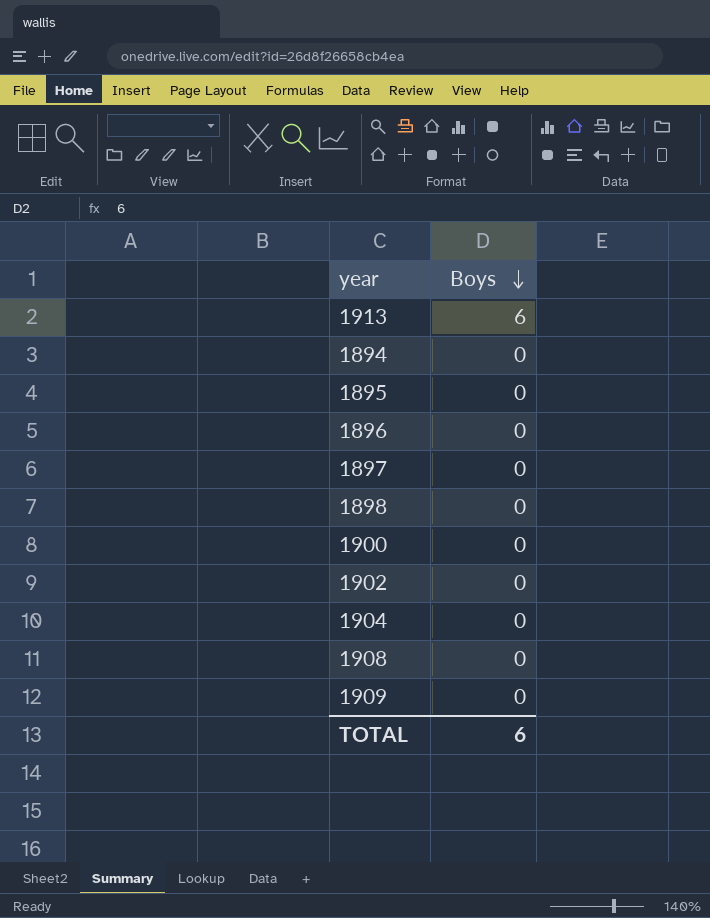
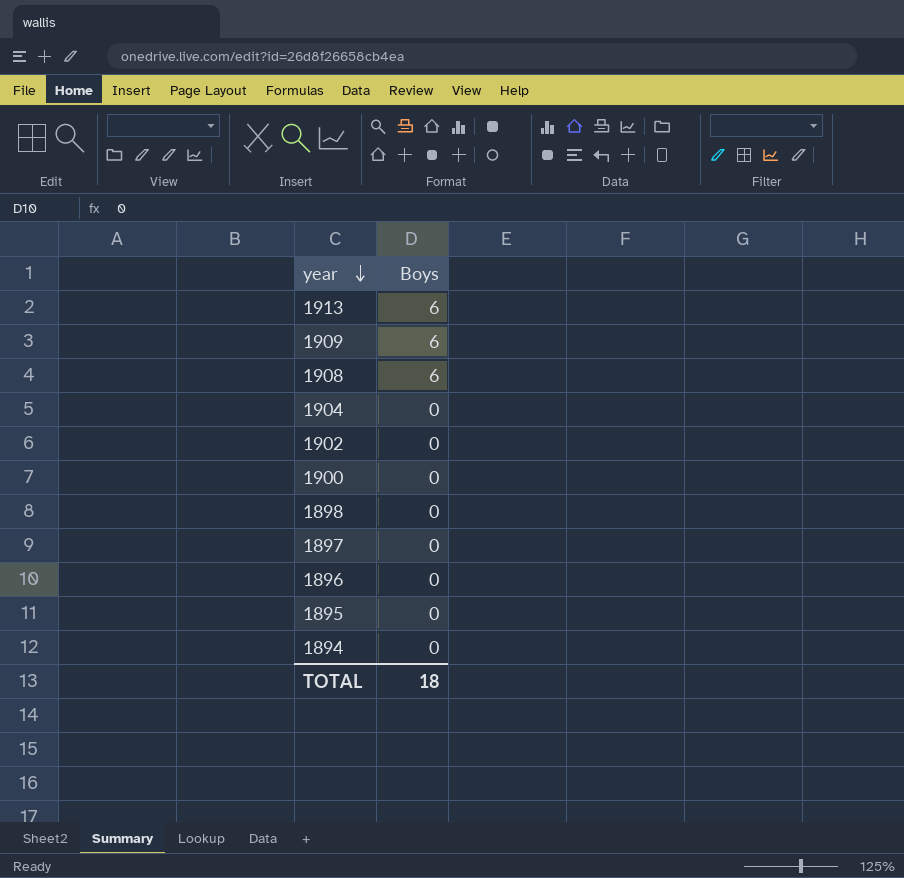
row order: Boys descending -> year descending
1909 | Boys: 0 -> 6
1908 | Boys: 0 -> 6
TOTAL | Boys: 6 -> 18

